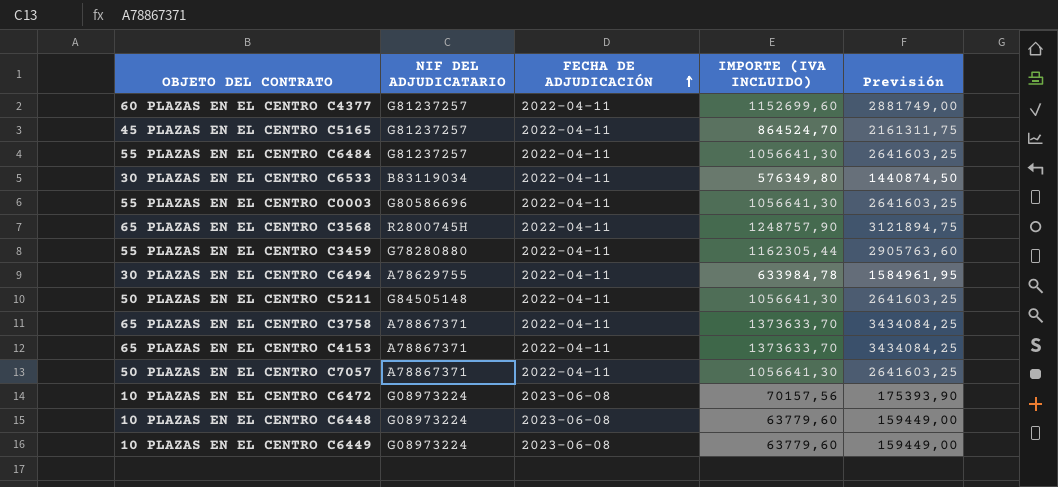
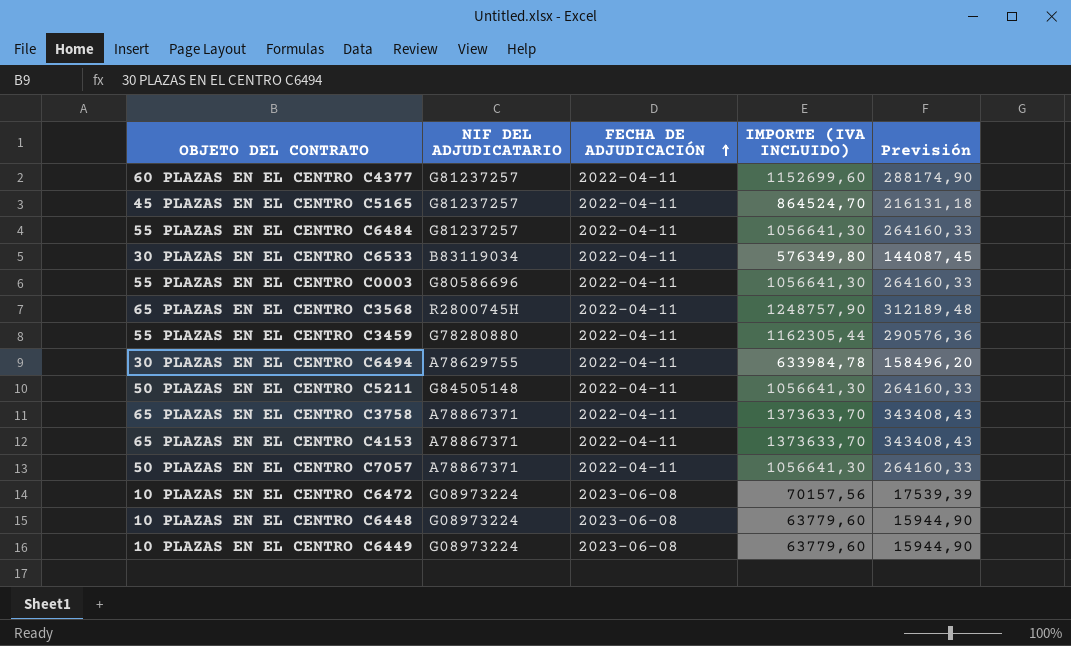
column Previsión | formula: [IMPORTE (IVA INCLUIDO)] * 2,5 -> [IMPORTE (IVA INCLUIDO)] * 0,25

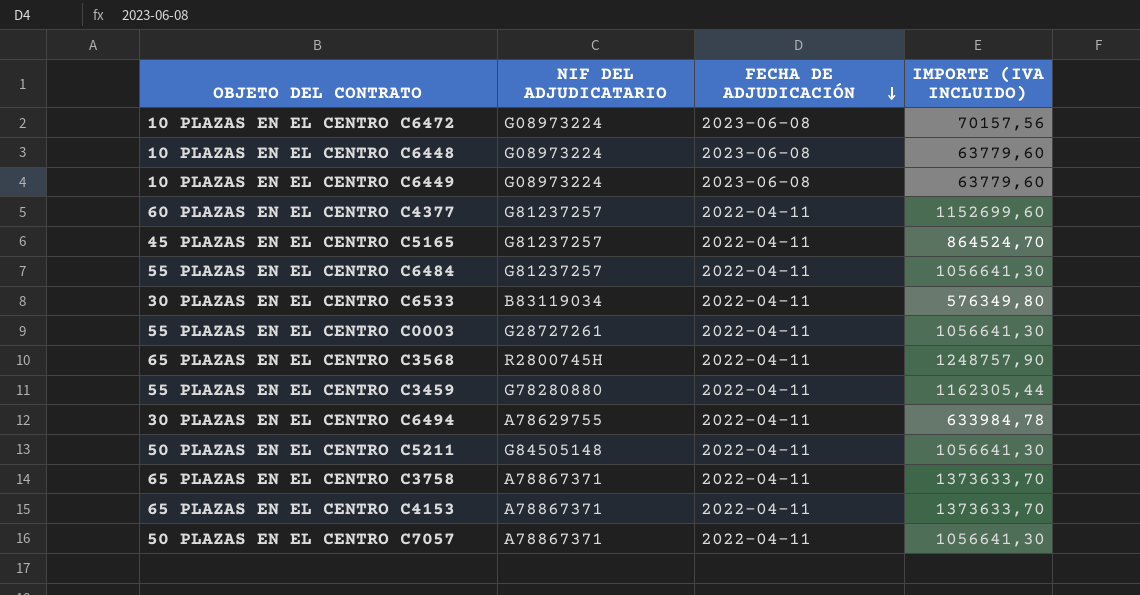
row order: FECHA DE ADJUDICACIÓN ascending -> FECHA DE ADJUDICACIÓN descending
column Previsión | formula: [IMPORTE (IVA INCLUIDO)] * 0,25 -> none
55 PLAZAS EN EL CENTRO C0003 | NIF DEL ADJUDICATARIO: G80586696 -> G28727261

